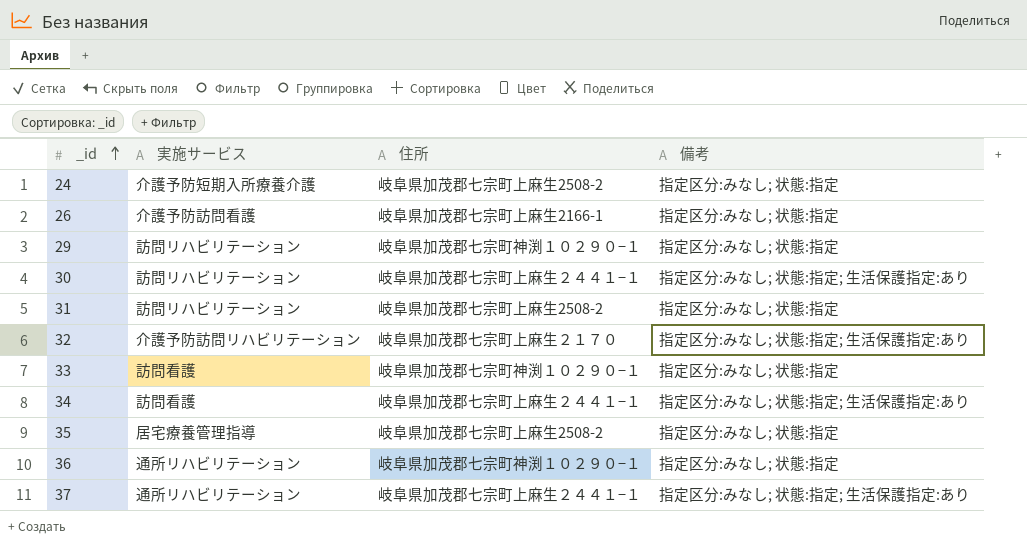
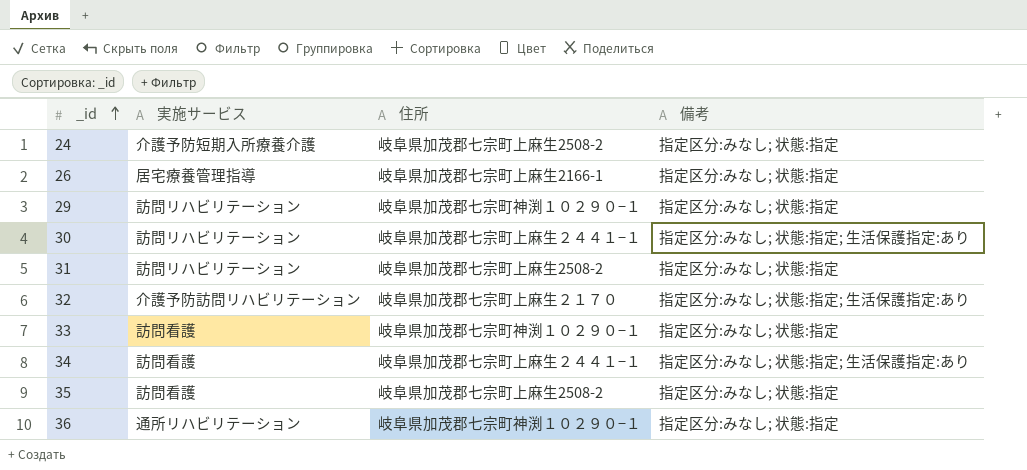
row 37: 通所リハビリテーション | 岐阜県加茂郡七宗町上麻生２４４１−１ | 指定区分:みなし; 状態:指定; 生活保護指定:あり -> none
26 | 実施サービス: 介護予防訪問看護 -> 居宅療養管理指導
35 | 実施サービス: 居宅療養管理指導 -> 訪問看護

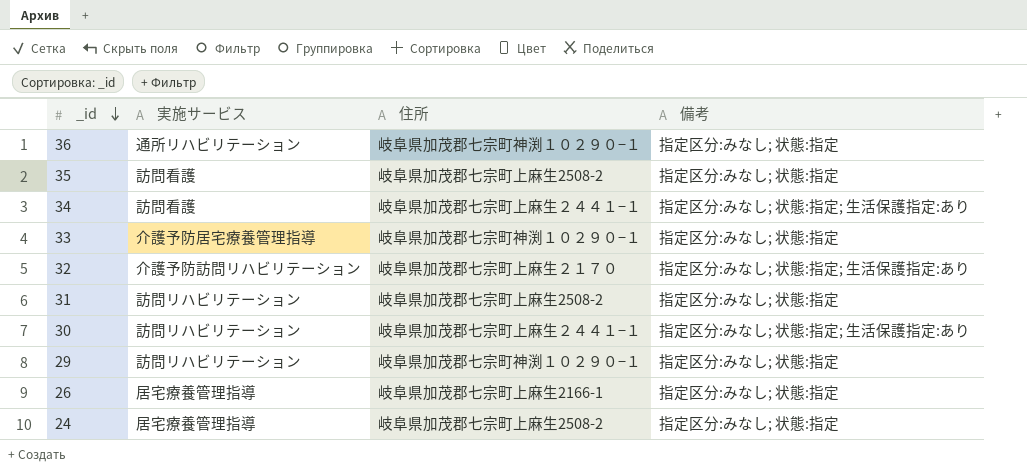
row order: _id ascending -> _id descending
33 | 実施サービス: 訪問看護 -> 介護予防居宅療養管理指導
24 | 実施サービス: 介護予防短期入所療養介護 -> 居宅療養管理指導

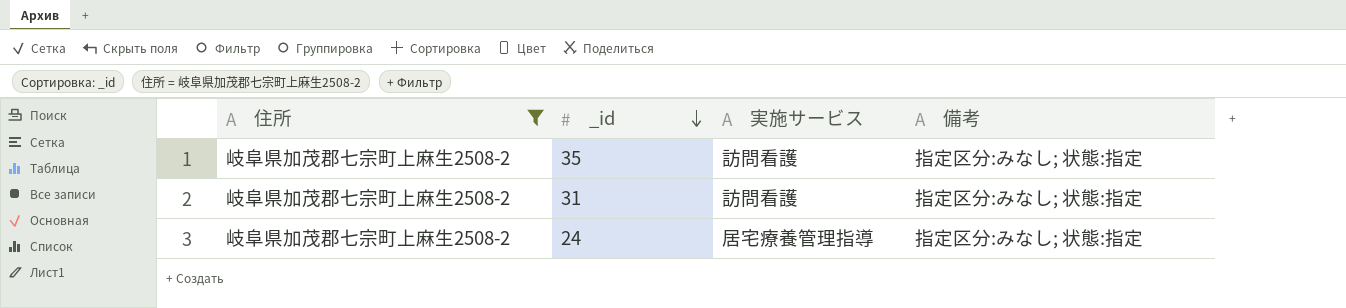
filter: none -> 住所 = 岐阜県加茂郡七宗町上麻生2508-2
column 住所 | position: 3 -> 1
31 | 実施サービス: 訪問リハビリテーション -> 訪問看護

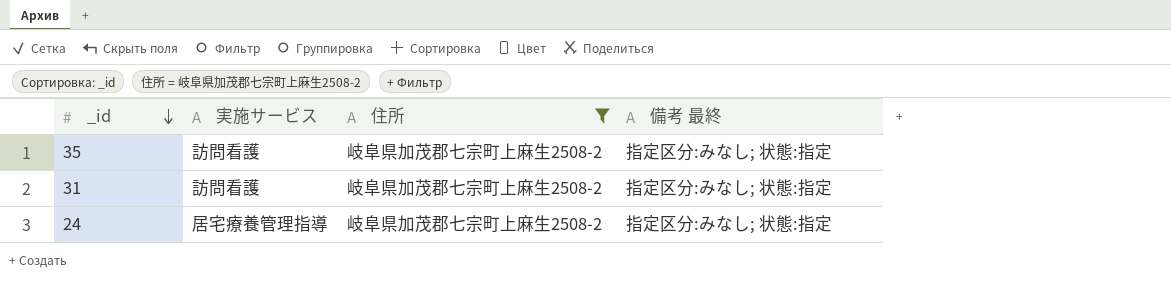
column 住所 | position: 1 -> 3
column name: 備考 -> 備考 最終

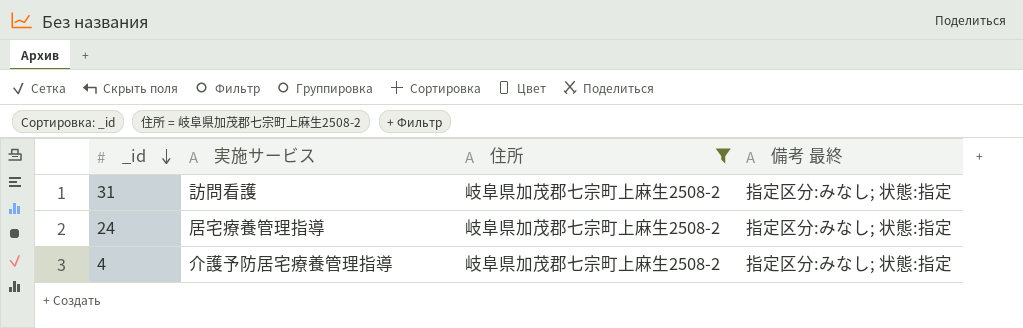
row 35: 訪問看護 | 岐阜県加茂郡七宗町上麻生2508-2 | 指定区分:みなし; 状態:指定 -> none
row 4: none -> 介護予防居宅療養管理指導 | 岐阜県加茂郡七宗町上麻生2508-2 | 指定区分:みなし; 状態:指定

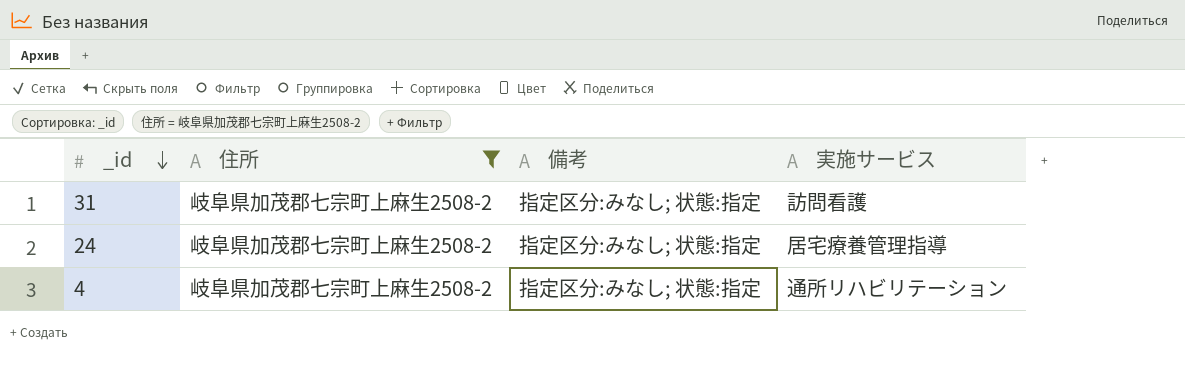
column name: 備考 最終 -> 備考
column 実施サービス | position: 2 -> 4
4 | 実施サービス: 介護予防居宅療養管理指導 -> 通所リハビリテーション

